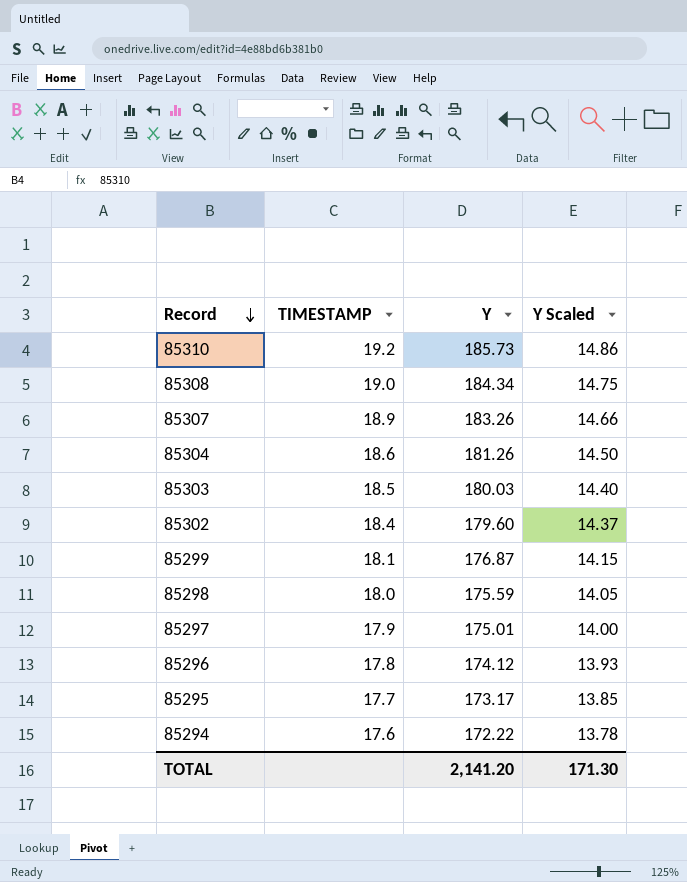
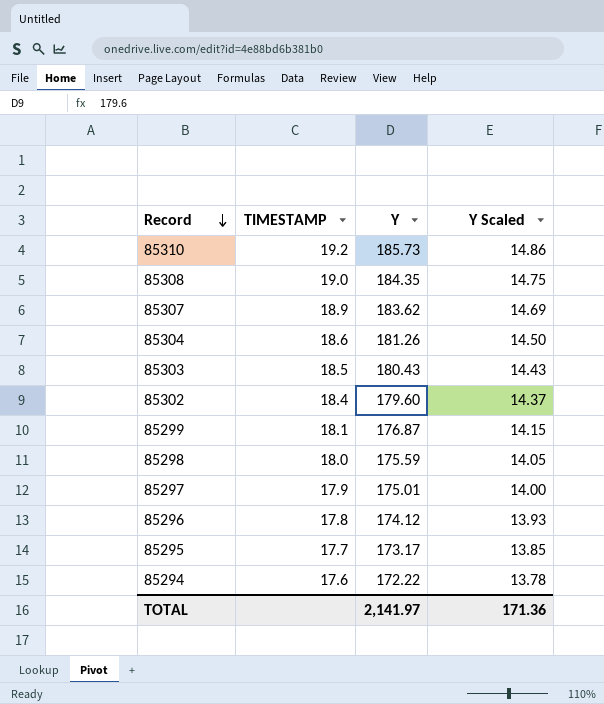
85308 | Y: 184.34 -> 184.35
85307 | Y: 183.26 -> 183.62
85307 | Y Scaled: 14.66 -> 14.69
85303 | Y: 180.03 -> 180.43
85303 | Y Scaled: 14.40 -> 14.43
TOTAL | Y: 2,141.20 -> 2,141.97
TOTAL | Y Scaled: 171.30 -> 171.36

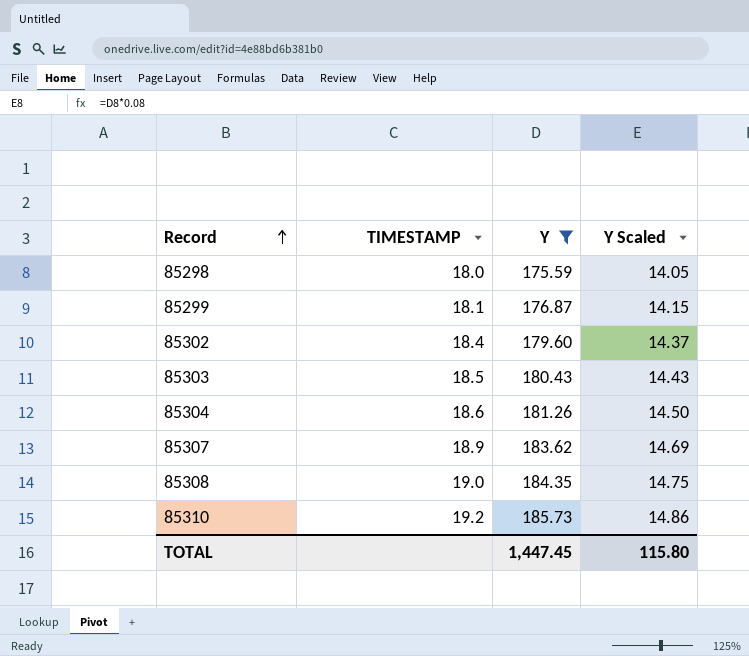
filter: none -> Y >= 175.59
row order: Record descending -> Record ascending
TOTAL | Y: 2,141.97 -> 1,447.45
TOTAL | Y Scaled: 171.36 -> 115.80

